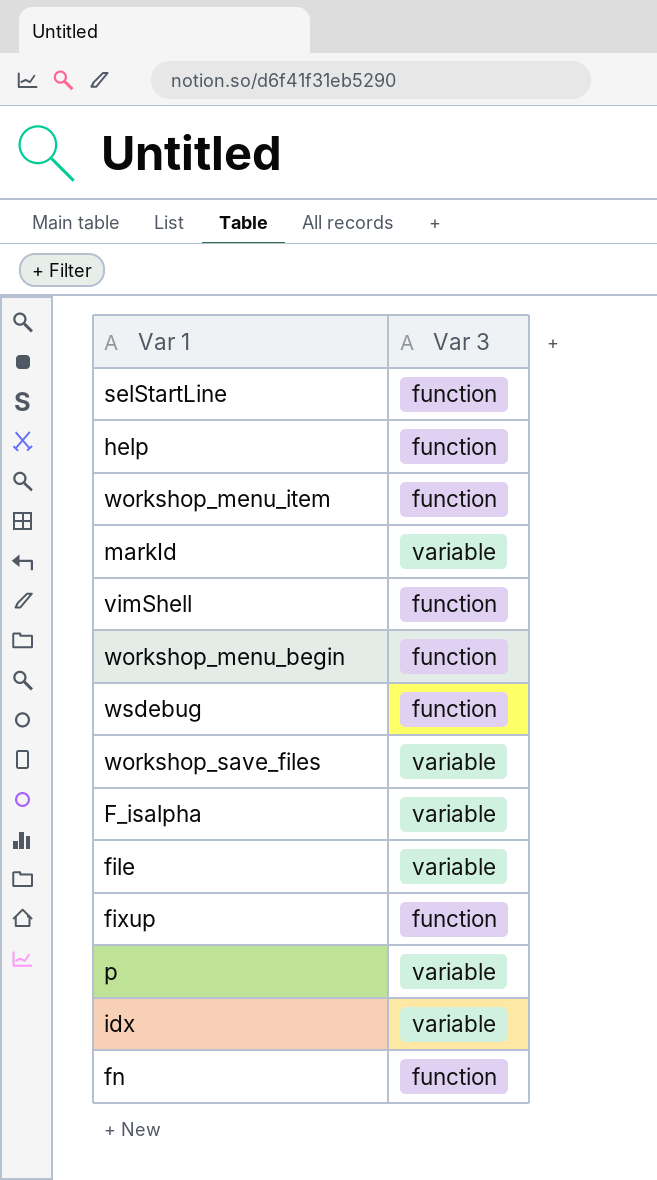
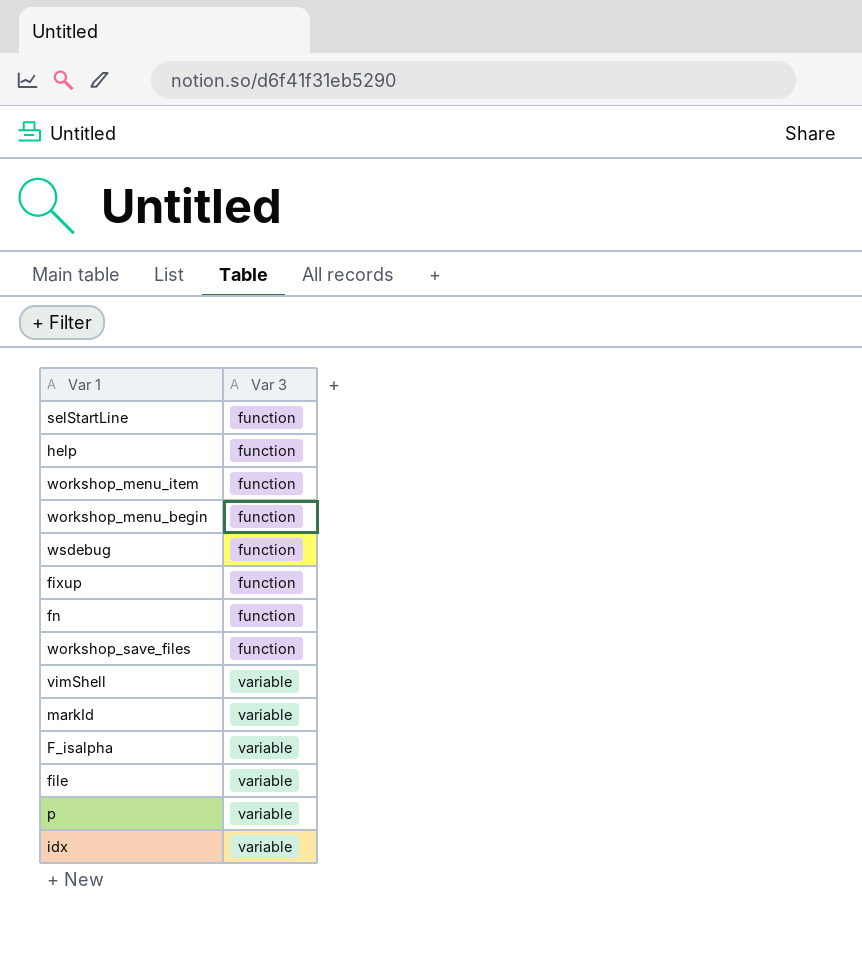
row order: none -> Var 3 ascending
workshop_save_files | Var 3: variable -> function
vimShell | Var 3: function -> variable

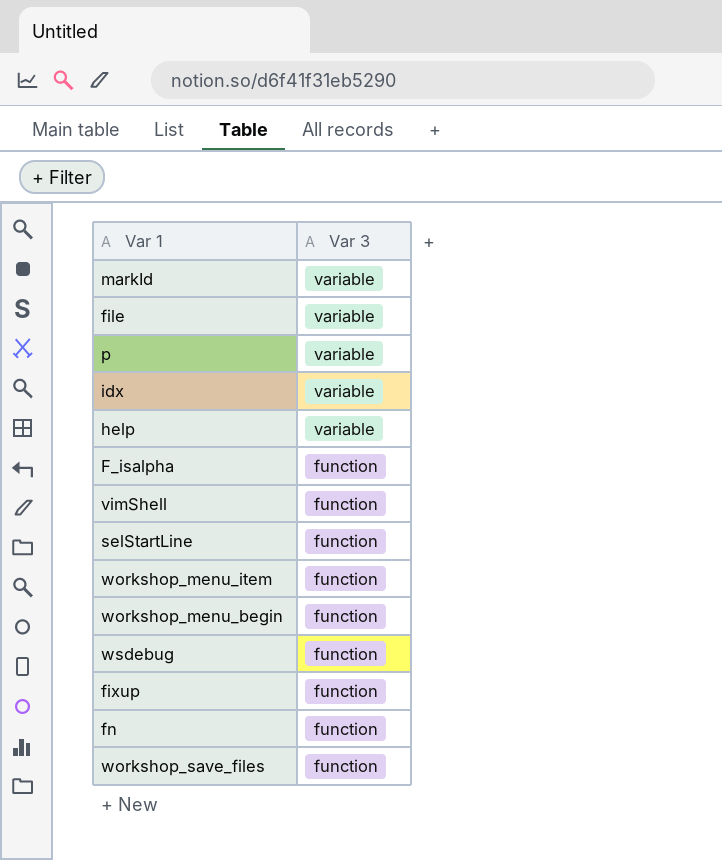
row order: Var 3 ascending -> Var 3 descending
help | Var 3: function -> variable
F_isalpha | Var 3: variable -> function
vimShell | Var 3: variable -> function

